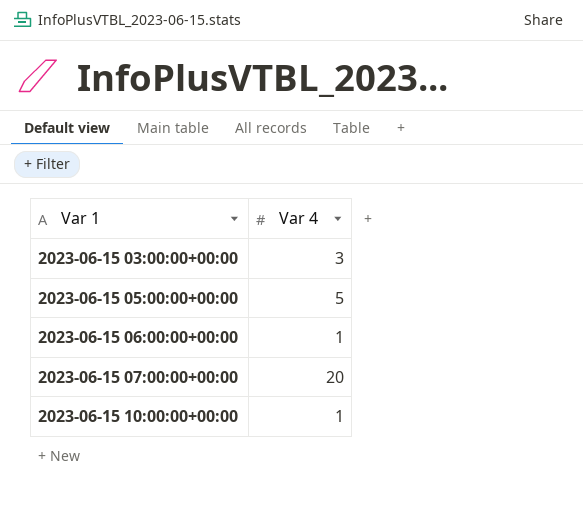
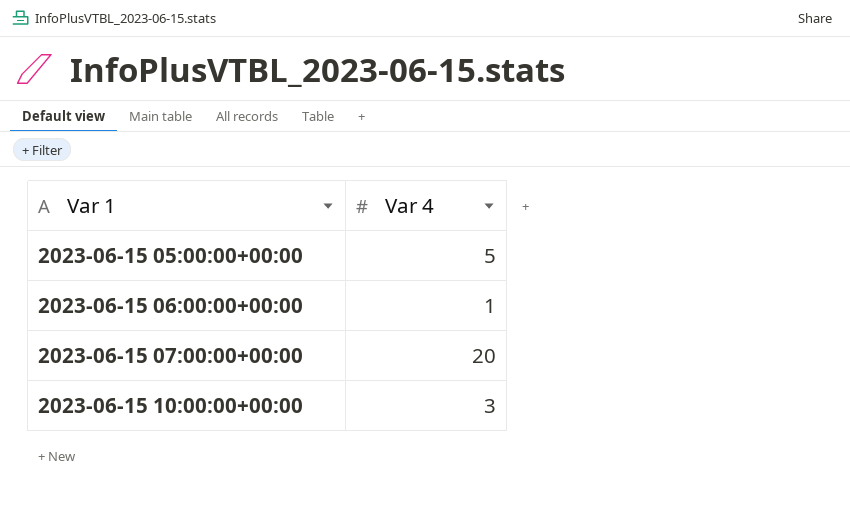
row 2023-06-15 03:00:00+00:00: 3 -> none
2023-06-15 10:00:00+00:00 | Var 4: 1 -> 3

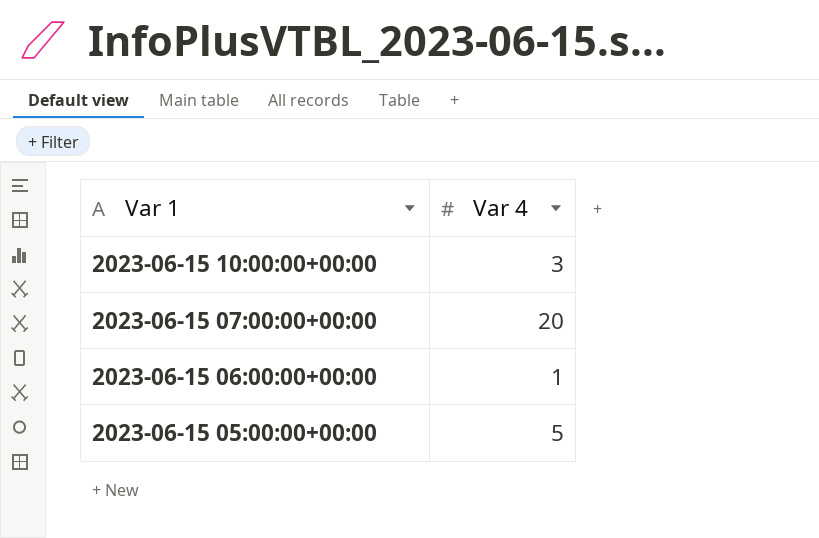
row order: Var 1 ascending -> Var 1 descending

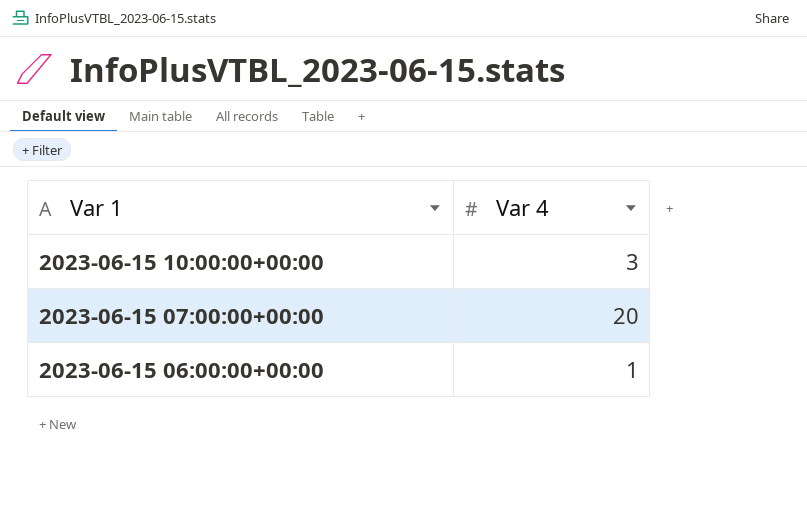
row 2023-06-15 05:00:00+00:00: 5 -> none

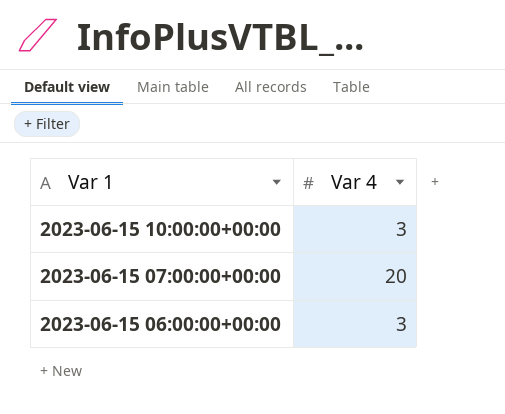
2023-06-15 06:00:00+00:00 | Var 4: 1 -> 3

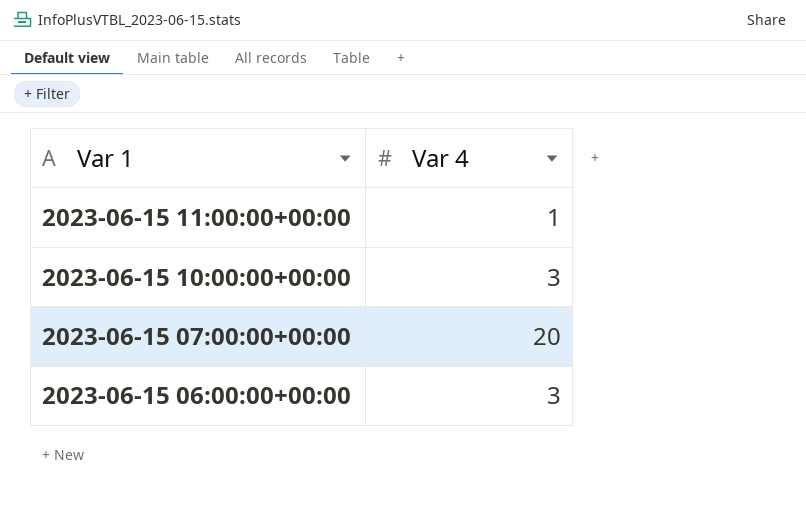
row 2023-06-15 11:00:00+00:00: none -> 1

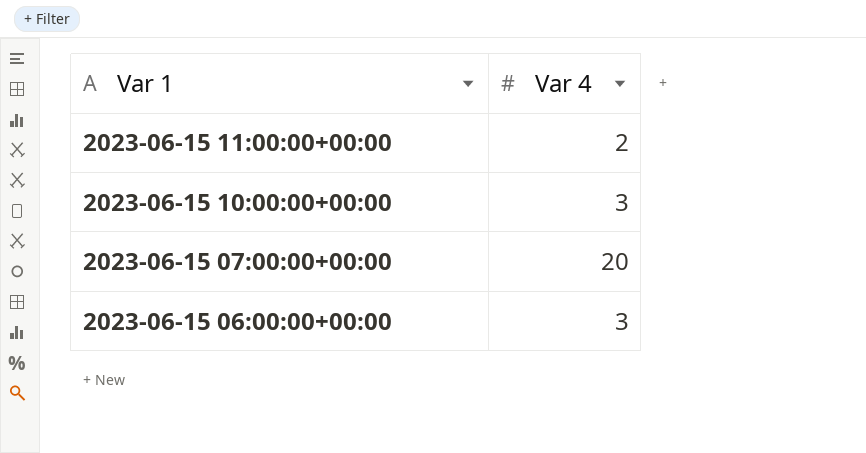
2023-06-15 11:00:00+00:00 | Var 4: 1 -> 2

